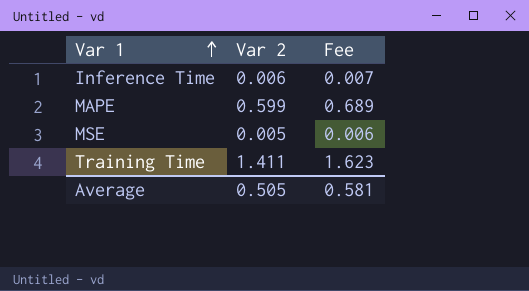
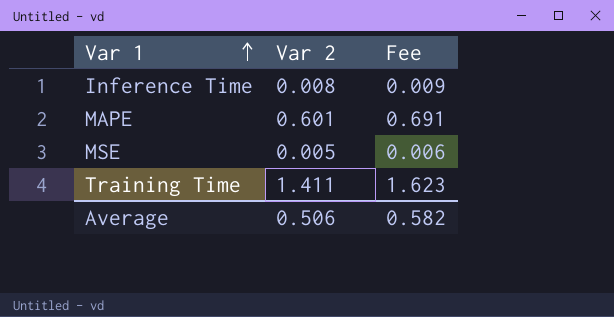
Inference Time | Var 2: 0.006 -> 0.008
Inference Time | Fee: 0.007 -> 0.009
MAPE | Var 2: 0.599 -> 0.601
MAPE | Fee: 0.689 -> 0.691
Average | Var 2: 0.505 -> 0.506
Average | Fee: 0.581 -> 0.582

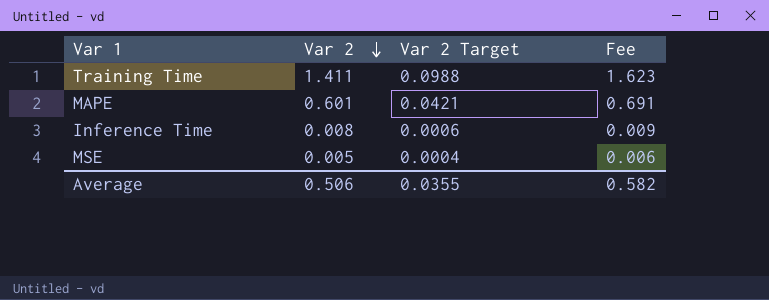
row order: Var 1 ascending -> Var 2 descending
column Var 2 Target | formula: none -> [Var 2] * 0.07

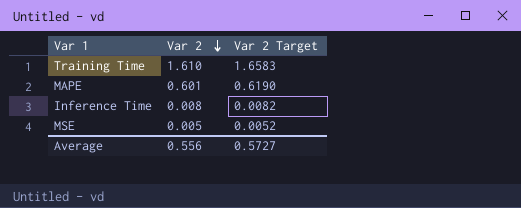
column Fee | formula: [Var 2] * 1.15 -> none
column Var 2 Target | formula: [Var 2] * 0.07 -> [Var 2] * 1.03
Training Time | Var 2: 1.411 -> 1.610
Average | Var 2: 0.506 -> 0.556
Average | Var 2 Target: 0.0355 -> 0.5727

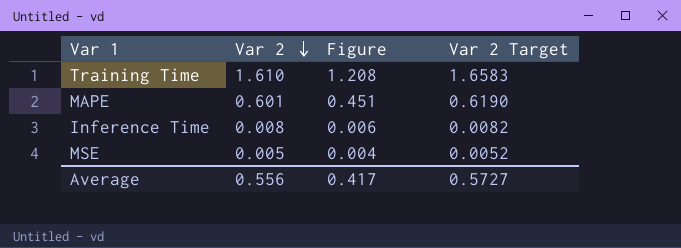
column Figure | formula: none -> [Var 2] * 0.75

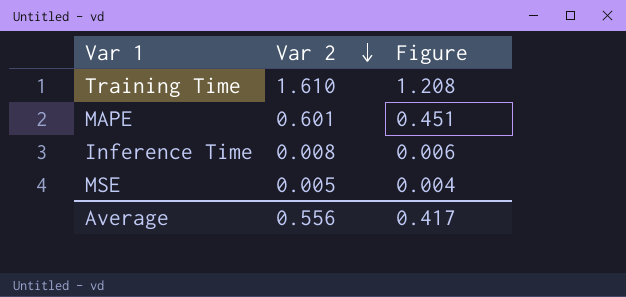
column Var 2 Target | formula: [Var 2] * 1.03 -> none

